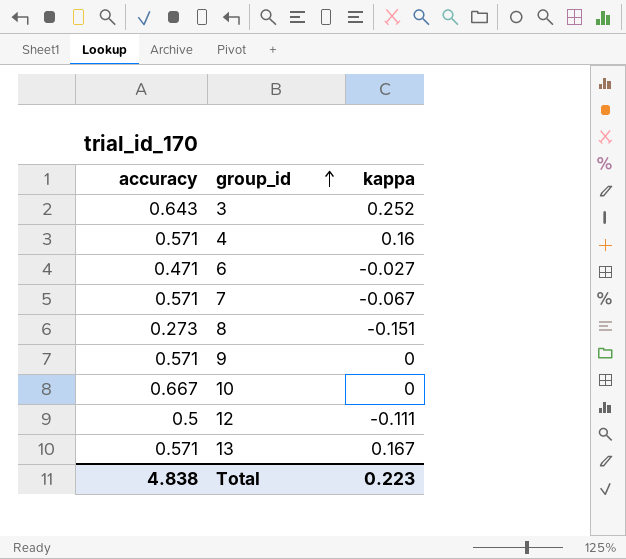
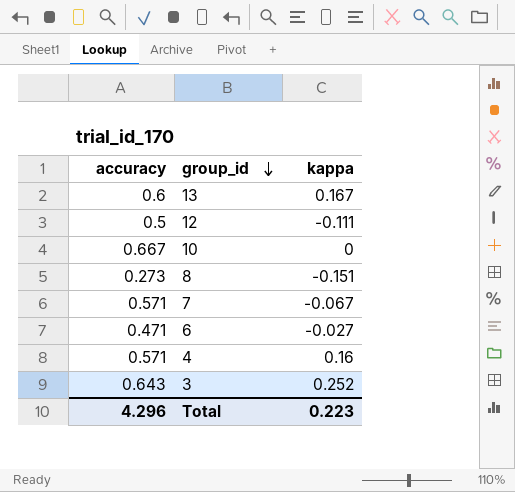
row order: group_id ascending -> group_id descending
row 9: 0.571 | 0 -> none
13 | accuracy: 0.571 -> 0.6
Total | accuracy: 4.838 -> 4.296

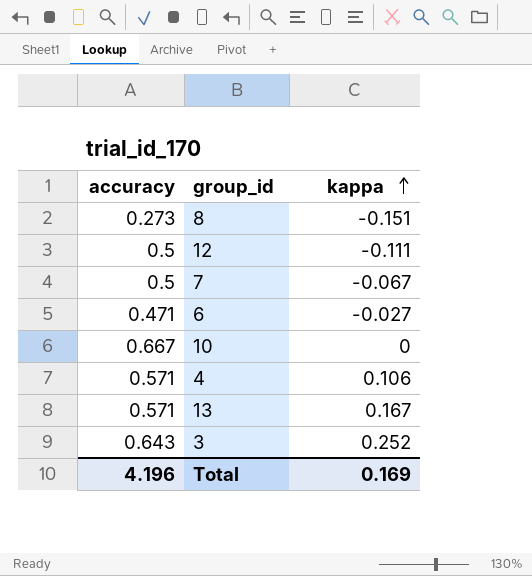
row order: group_id descending -> kappa ascending
7 | accuracy: 0.571 -> 0.5
4 | kappa: 0.16 -> 0.106
13 | accuracy: 0.6 -> 0.571
Total | accuracy: 4.296 -> 4.196
Total | kappa: 0.223 -> 0.169

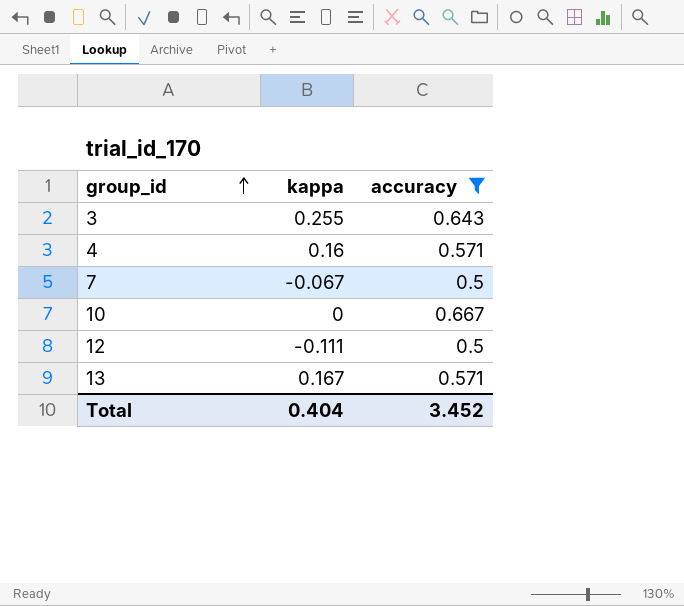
filter: none -> accuracy >= 0.5
row order: kappa ascending -> group_id ascending
column accuracy | position: 1 -> 3
3 | kappa: 0.252 -> 0.255
4 | kappa: 0.106 -> 0.16
Total | kappa: 0.169 -> 0.404
Total | accuracy: 4.196 -> 3.452

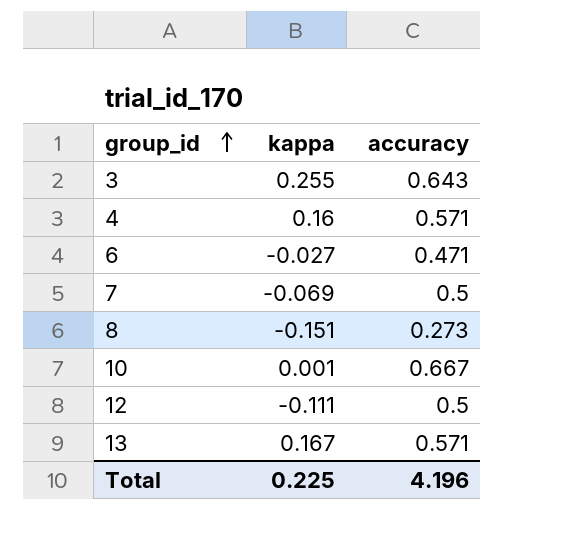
filter: accuracy >= 0.5 -> none
7 | kappa: -0.067 -> -0.069
10 | kappa: 0 -> 0.001
Total | kappa: 0.404 -> 0.225
Total | accuracy: 3.452 -> 4.196

